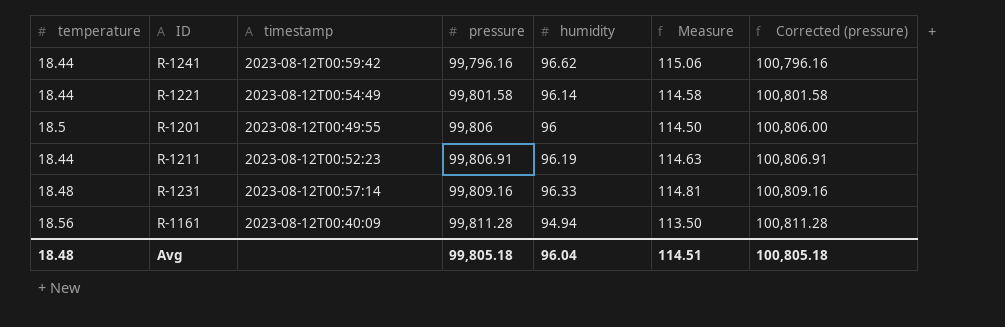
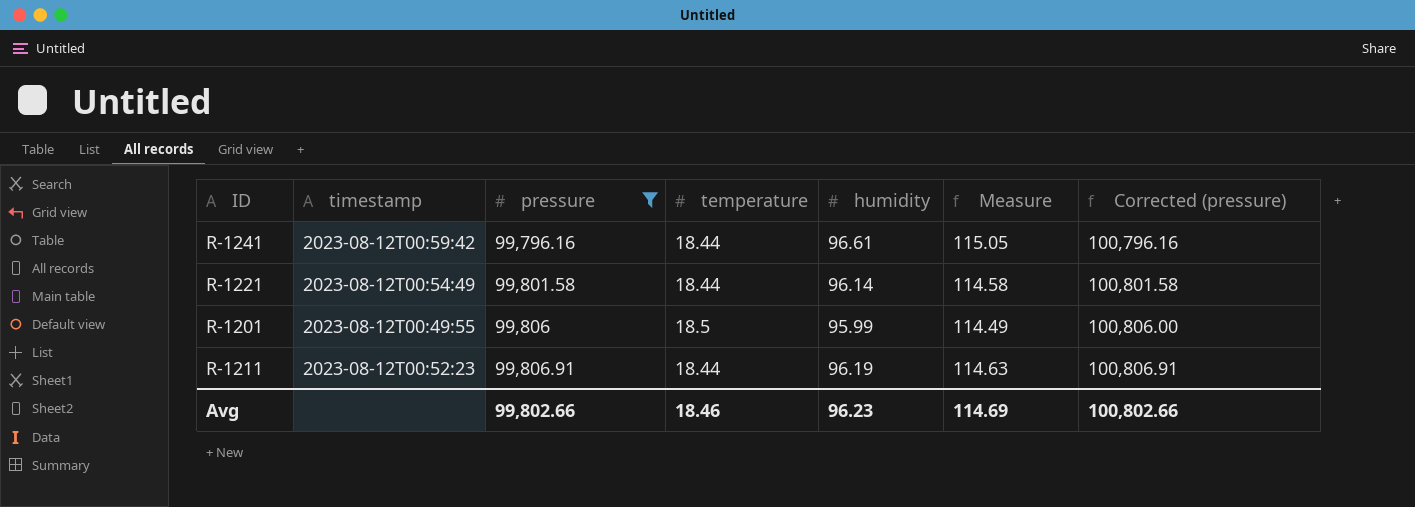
filter: none -> pressure <= 99,806.91
column temperature | position: 1 -> 4
R-1241 | humidity: 96.62 -> 96.61
R-1241 | Measure: 115.06 -> 115.05
R-1201 | humidity: 96 -> 95.99
R-1201 | Measure: 114.50 -> 114.49
Avg | pressure: 99,805.18 -> 99,802.66
Avg | temperature: 18.48 -> 18.46
Avg | humidity: 96.04 -> 96.23
Avg | Measure: 114.51 -> 114.69
Avg | Corrected (pressure): 100,805.18 -> 100,802.66

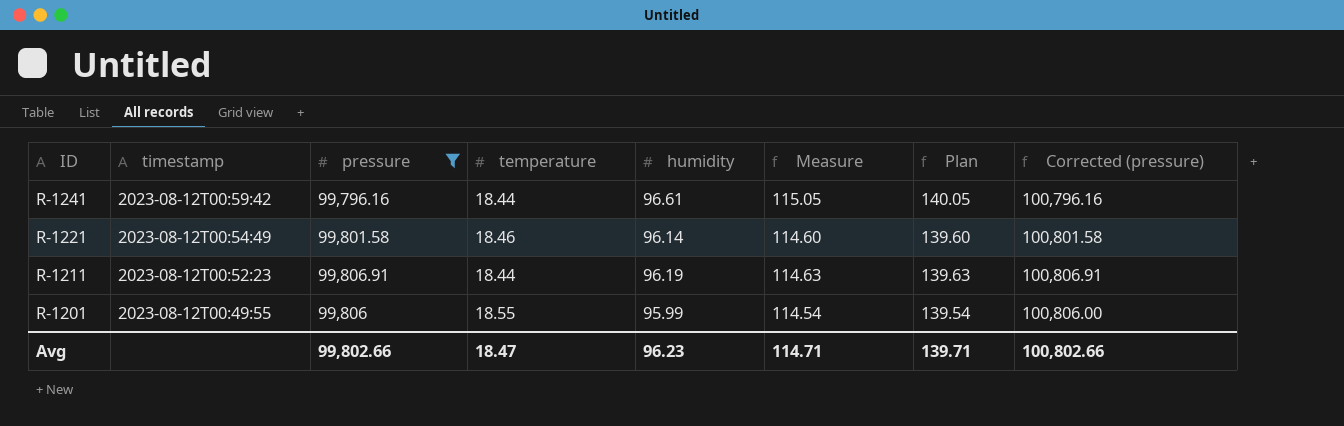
row order: pressure ascending -> ID descending
column Plan | formula: none -> [Measure] + 25
R-1221 | temperature: 18.44 -> 18.46
R-1221 | Measure: 114.58 -> 114.60
R-1201 | temperature: 18.5 -> 18.55
R-1201 | Measure: 114.49 -> 114.54
Avg | temperature: 18.46 -> 18.47
Avg | Measure: 114.69 -> 114.71

